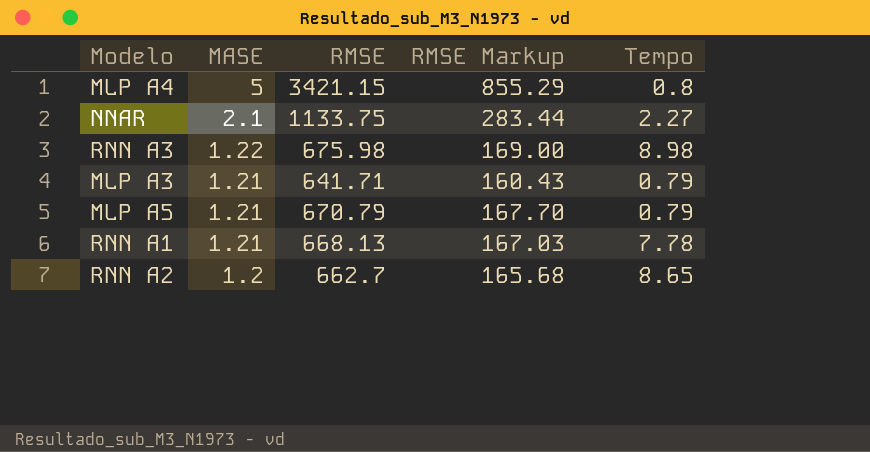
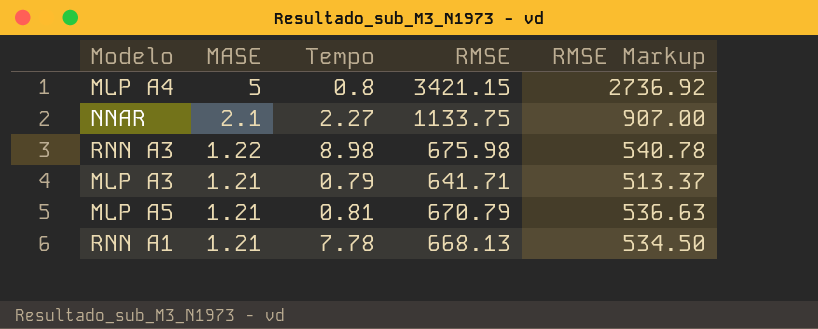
column Tempo | position: 5 -> 3
column RMSE Markup | formula: [RMSE] * 0.25 -> [RMSE] * 0.8
row RNN A2: 1.2 | 662.7 | 165.68 | 8.65 -> none
MLP A5 | Tempo: 0.79 -> 0.81

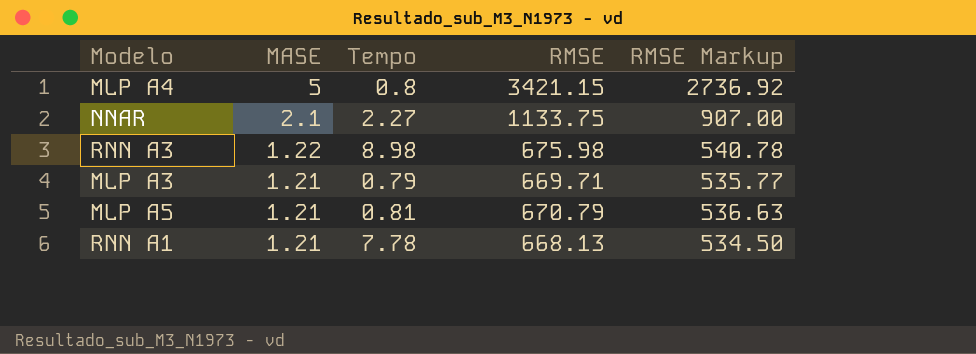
MLP A3 | RMSE: 641.71 -> 669.71
MLP A3 | RMSE Markup: 513.37 -> 535.77

